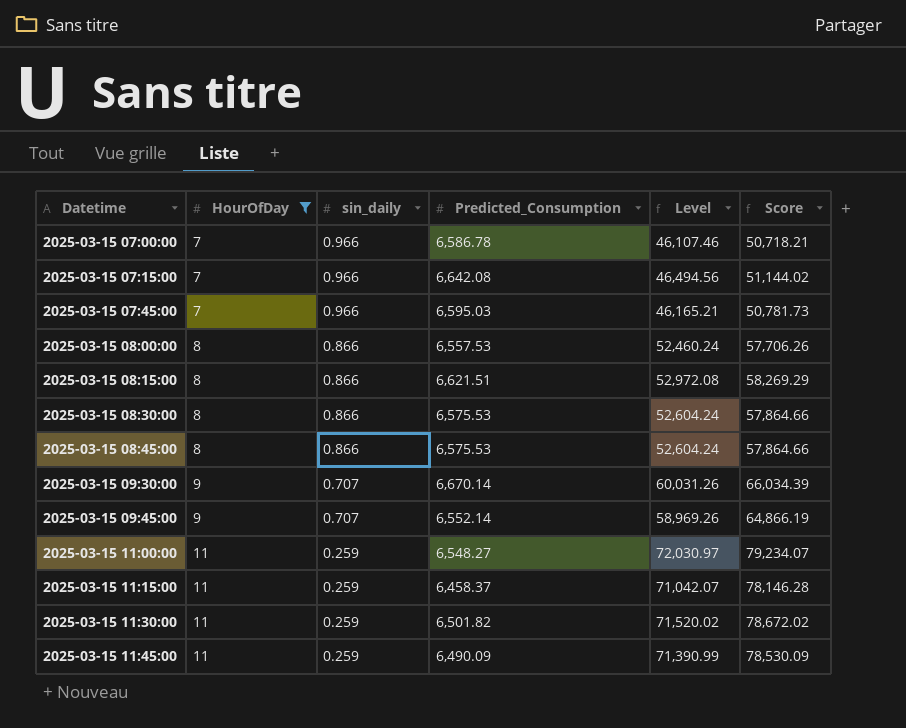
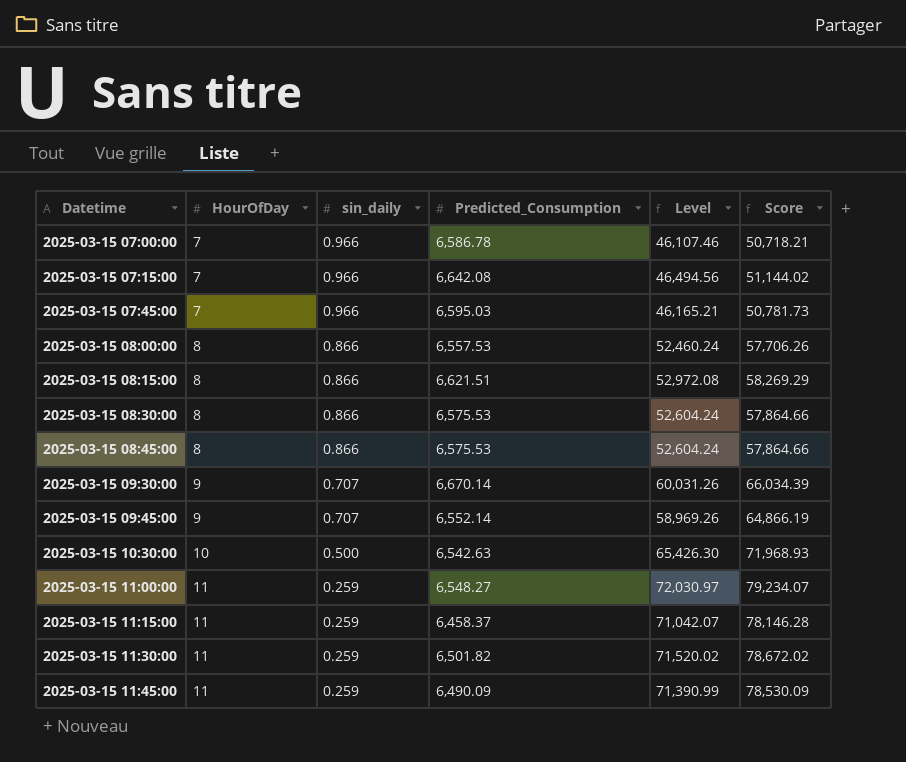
filter: HourOfDay != 10 -> none

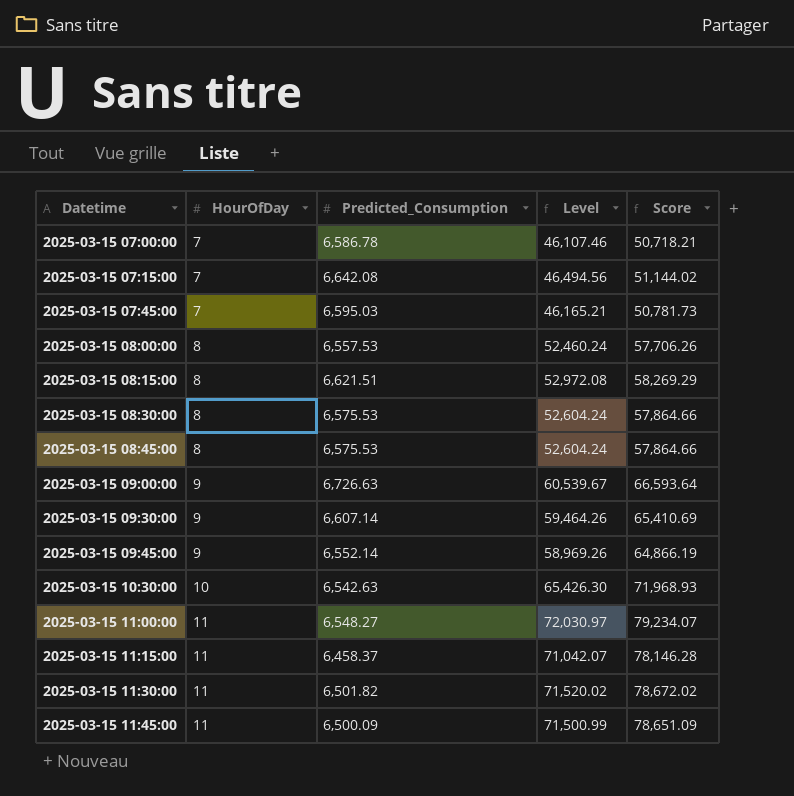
column sin_daily | position: 3 -> none
row 2025-03-15 09:00:00: none -> 9 | 6,726.63 | 60,539.67 | 66,593.64
2025-03-15 09:30:00 | Predicted_Consumption: 6,670.14 -> 6,607.14
2025-03-15 09:30:00 | Level: 60,031.26 -> 59,464.26
2025-03-15 09:30:00 | Score: 66,034.39 -> 65,410.69
2025-03-15 11:45:00 | Predicted_Consumption: 6,490.09 -> 6,500.09
2025-03-15 11:45:00 | Level: 71,390.99 -> 71,500.99
2025-03-15 11:45:00 | Score: 78,530.09 -> 78,651.09

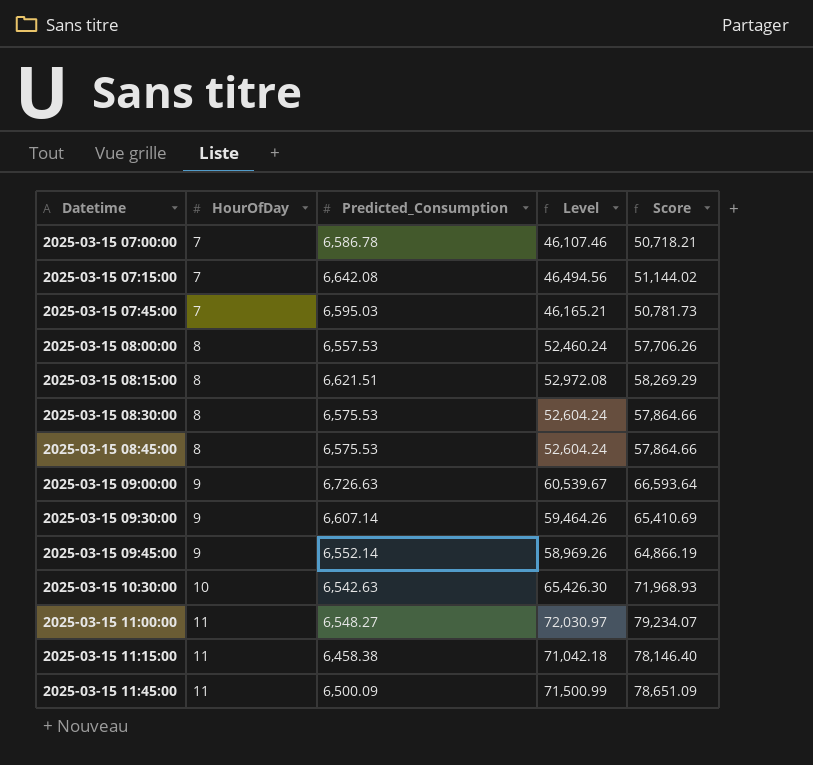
row 2025-03-15 11:30:00: 11 | 6,501.82 | 71,520.02 | 78,672.02 -> none
2025-03-15 11:15:00 | Predicted_Consumption: 6,458.37 -> 6,458.38
2025-03-15 11:15:00 | Level: 71,042.07 -> 71,042.18
2025-03-15 11:15:00 | Score: 78,146.28 -> 78,146.40

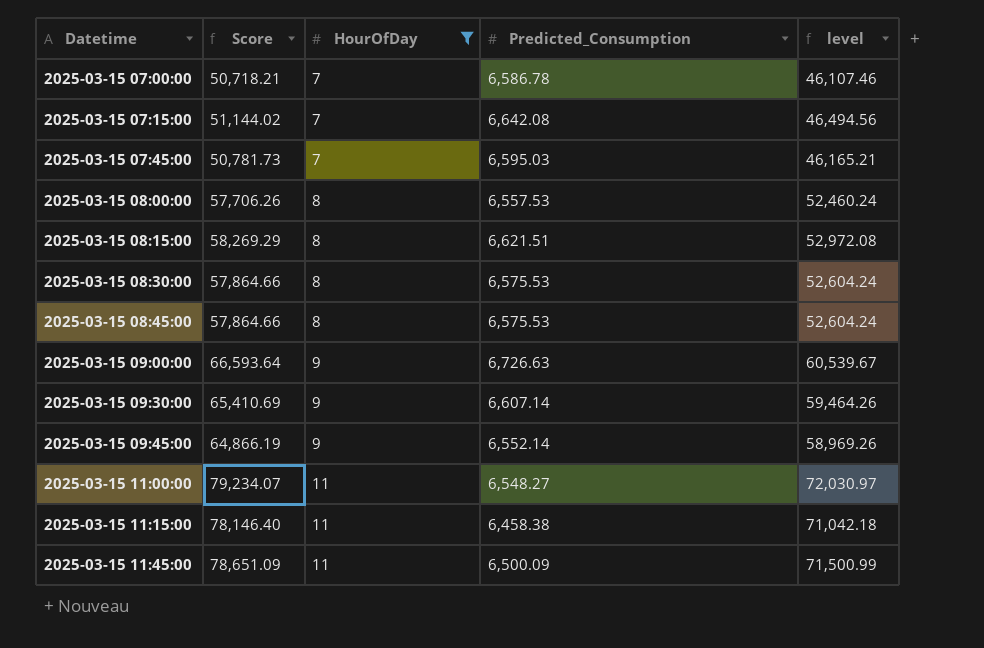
filter: none -> HourOfDay != 10
column Score | position: 5 -> 2
column name: Level -> level

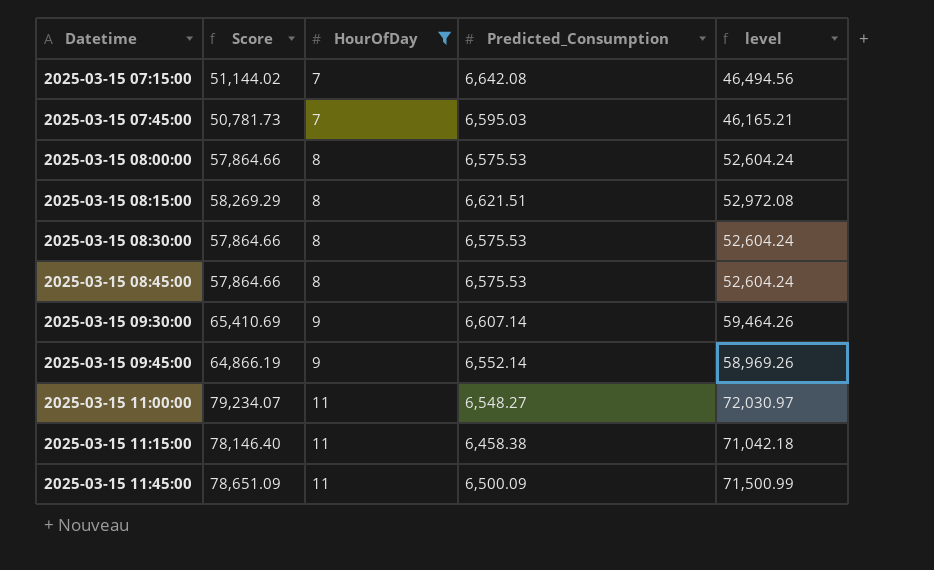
row 2025-03-15 07:00:00: 50,718.21 | 7 | 6,586.78 | 46,107.46 -> none
row 2025-03-15 09:00:00: 66,593.64 | 9 | 6,726.63 | 60,539.67 -> none
2025-03-15 08:00:00 | Score: 57,706.26 -> 57,864.66
2025-03-15 08:00:00 | Predicted_Consumption: 6,557.53 -> 6,575.53
2025-03-15 08:00:00 | level: 52,460.24 -> 52,604.24

